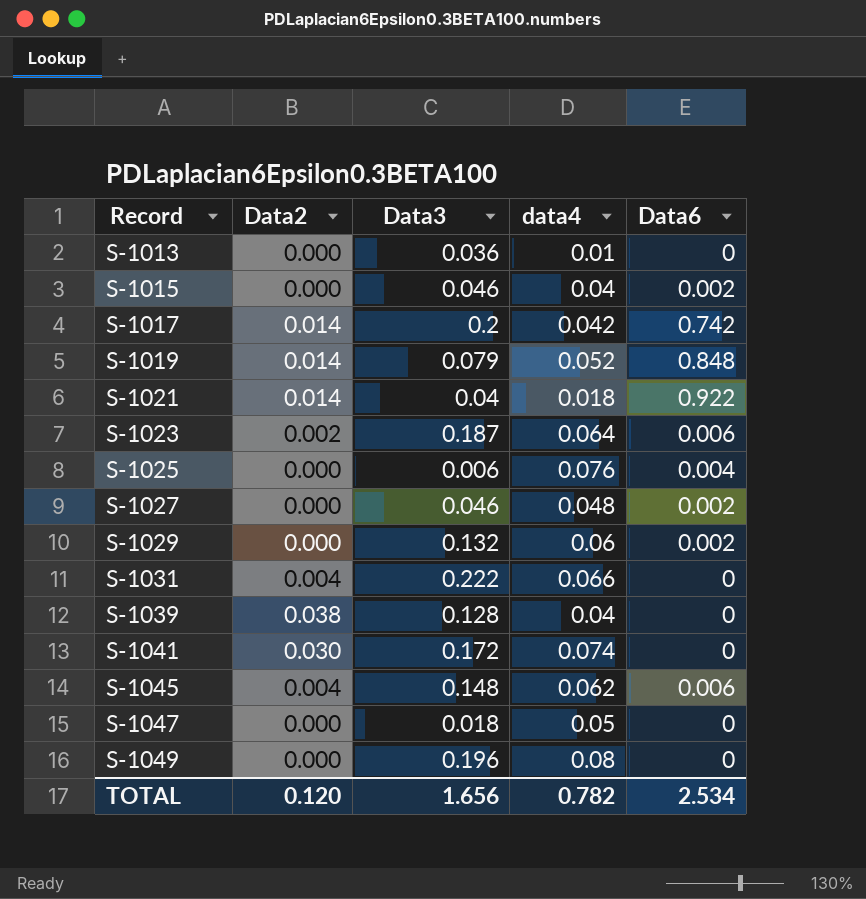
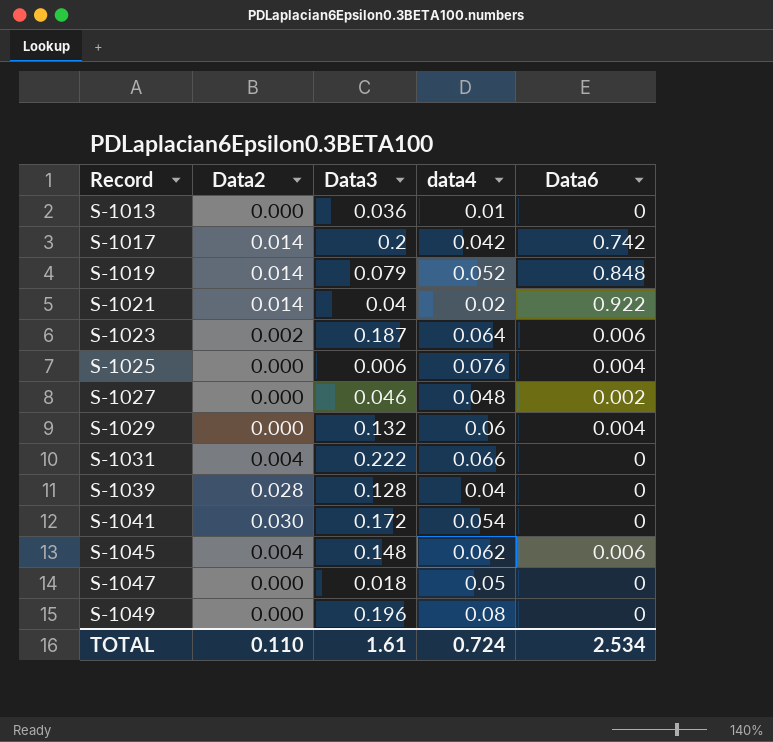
row S-1015: 0.000 | 0.046 | 0.04 | 0.002 -> none
S-1021 | data4: 0.018 -> 0.02
S-1029 | Data6: 0.002 -> 0.004
S-1039 | Data2: 0.038 -> 0.028
S-1041 | data4: 0.074 -> 0.054
TOTAL | Data2: 0.120 -> 0.110
TOTAL | Data3: 1.656 -> 1.61
TOTAL | data4: 0.782 -> 0.724

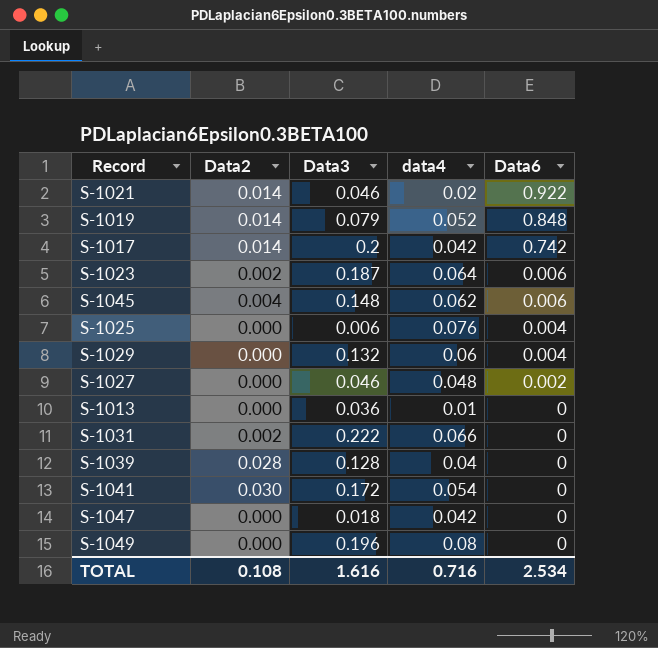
row order: Record ascending -> Data6 descending
S-1021 | Data3: 0.04 -> 0.046
S-1031 | Data2: 0.004 -> 0.002
S-1047 | data4: 0.05 -> 0.042
TOTAL | Data2: 0.110 -> 0.108
TOTAL | Data3: 1.61 -> 1.616
TOTAL | data4: 0.724 -> 0.716

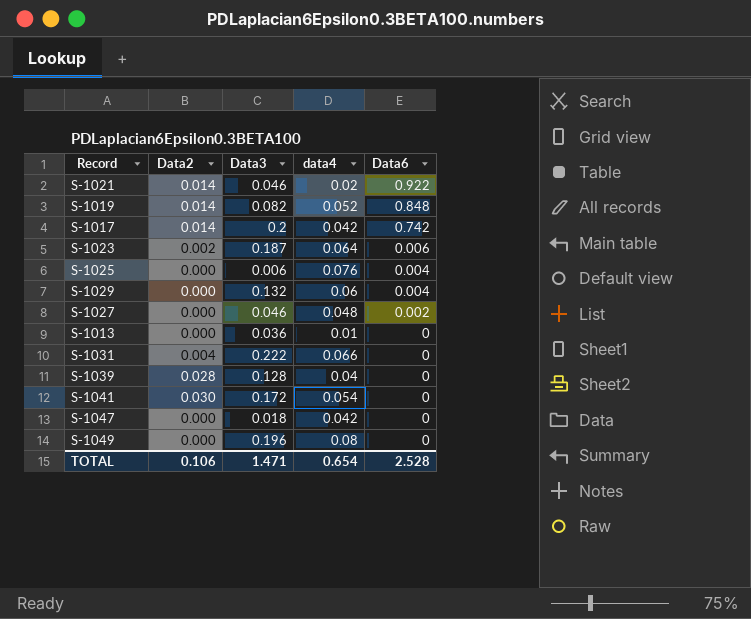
row S-1045: 0.004 | 0.148 | 0.062 | 0.006 -> none
S-1019 | Data3: 0.079 -> 0.082
S-1031 | Data2: 0.002 -> 0.004
TOTAL | Data2: 0.108 -> 0.106
TOTAL | Data3: 1.616 -> 1.471
TOTAL | data4: 0.716 -> 0.654
TOTAL | Data6: 2.534 -> 2.528

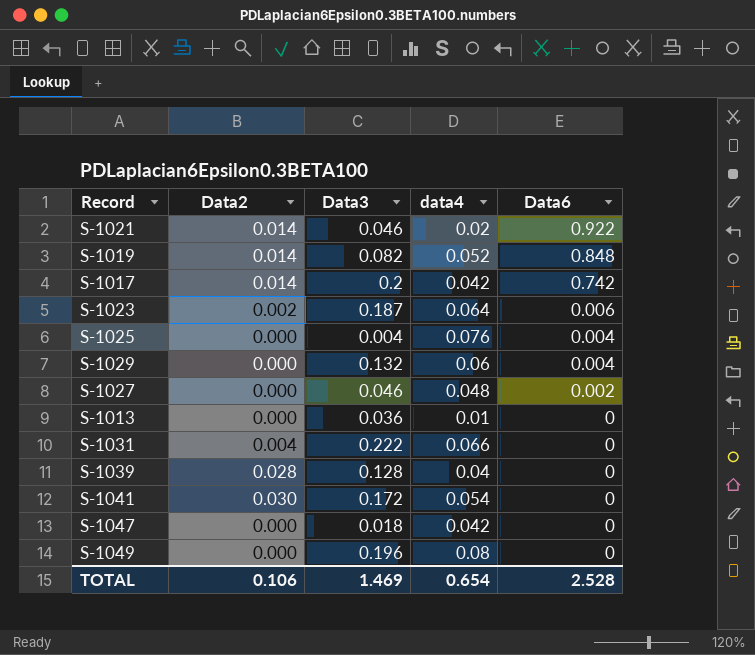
S-1025 | Data3: 0.006 -> 0.004
TOTAL | Data3: 1.471 -> 1.469

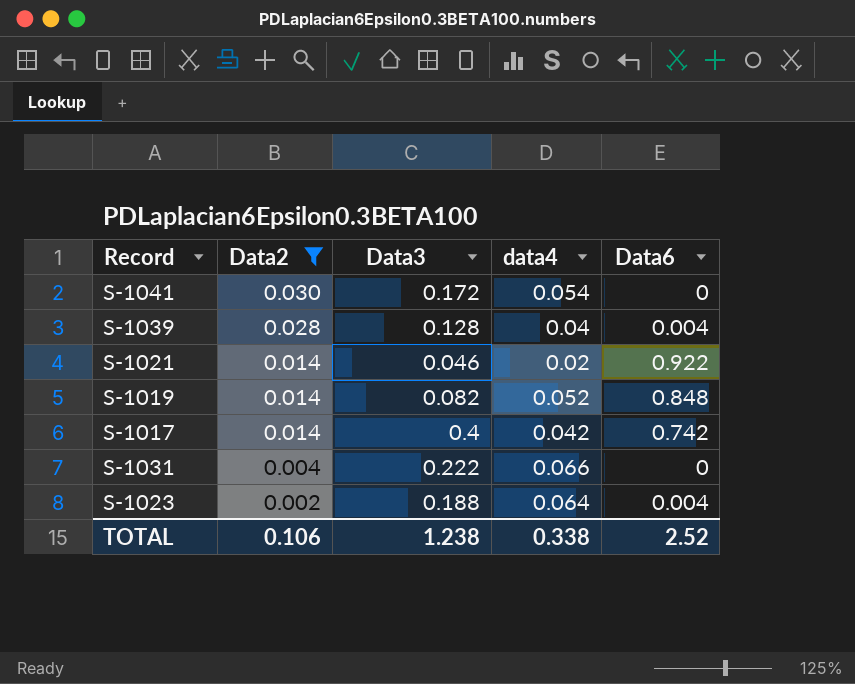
filter: none -> Data2 != 0.000
row order: Data6 descending -> Data2 descending
S-1039 | Data6: 0 -> 0.004
S-1017 | Data3: 0.2 -> 0.4
S-1023 | Data3: 0.187 -> 0.188
S-1023 | Data6: 0.006 -> 0.004
TOTAL | Data3: 1.469 -> 1.238
TOTAL | data4: 0.654 -> 0.338
TOTAL | Data6: 2.528 -> 2.52

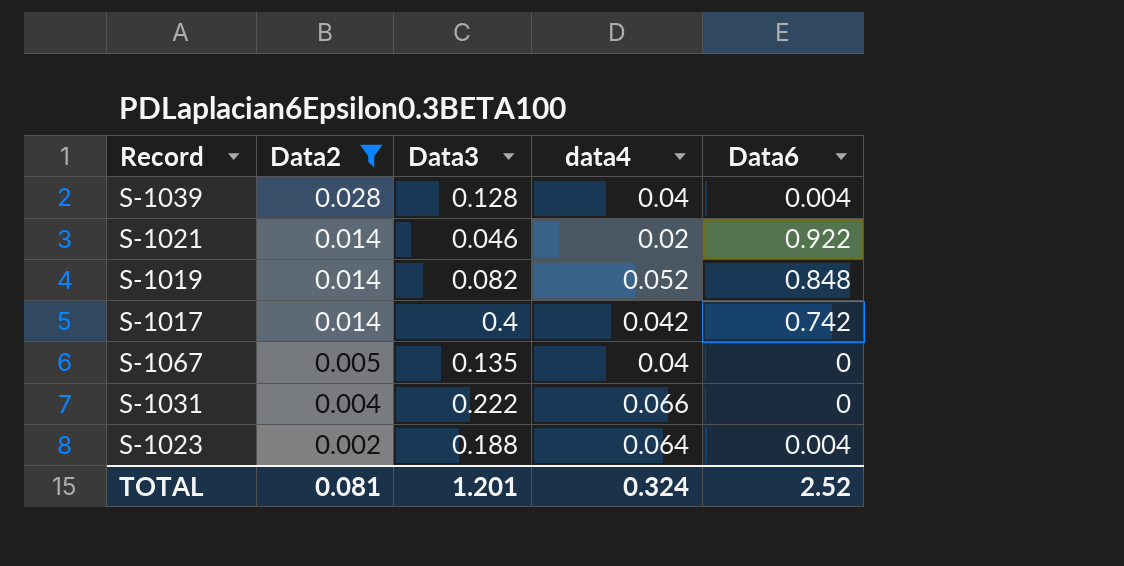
row S-1041: 0.030 | 0.172 | 0.054 | 0 -> none
row S-1067: none -> 0.005 | 0.135 | 0.04 | 0
TOTAL | Data2: 0.106 -> 0.081
TOTAL | Data3: 1.238 -> 1.201
TOTAL | data4: 0.338 -> 0.324

